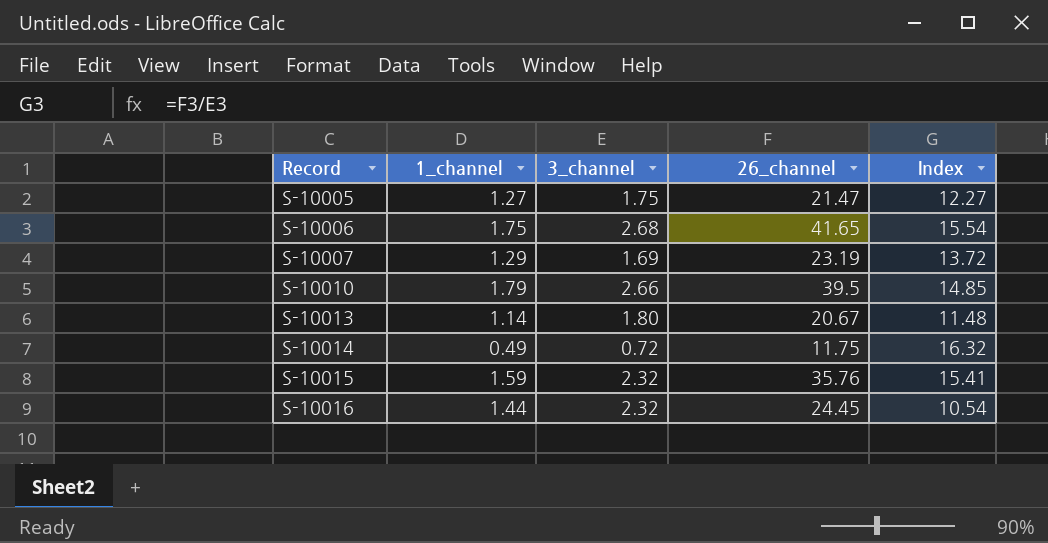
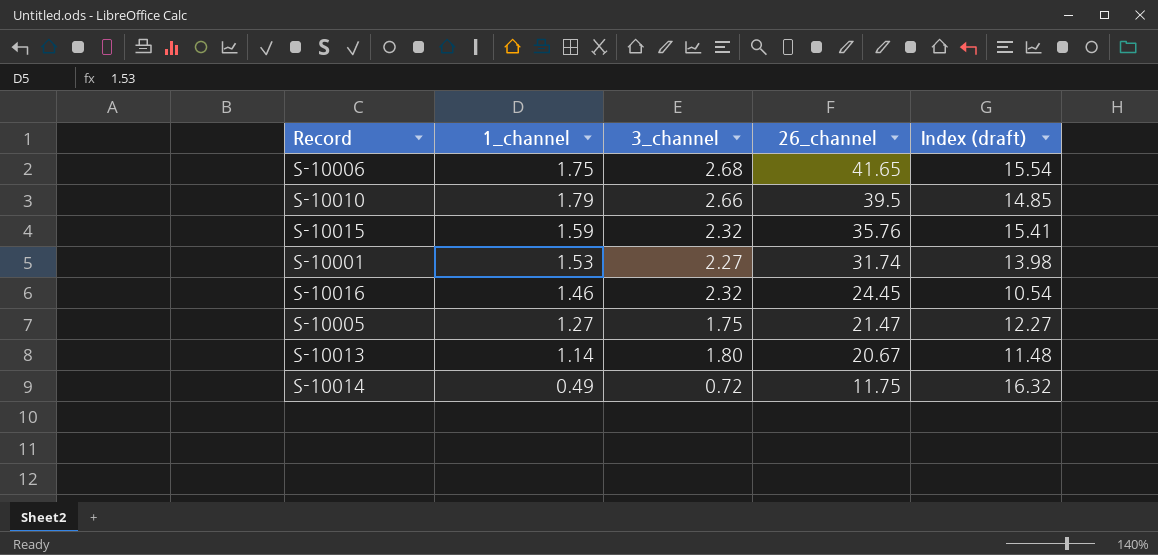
row order: Record ascending -> 26_channel descending
column name: Index -> Index (draft)
row S-10007: 1.29 | 1.69 | 23.19 | 13.72 -> none
row S-10001: none -> 1.53 | 2.27 | 31.74 | 13.98
S-10016 | 1_channel: 1.44 -> 1.46

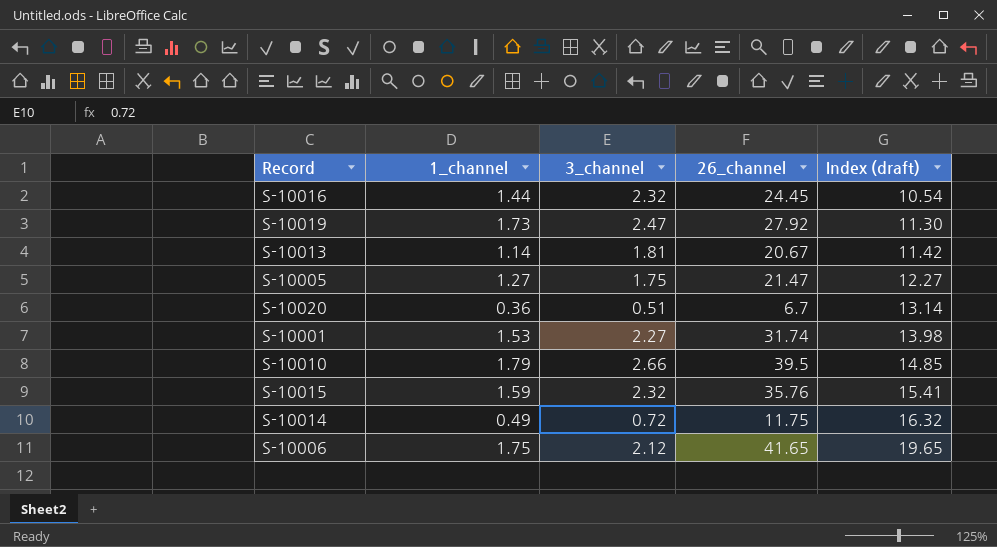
row order: 26_channel descending -> Index (draft) ascending
S-10016 | 1_channel: 1.46 -> 1.44
row S-10019: none -> 1.73 | 2.47 | 27.92 | 11.30
S-10013 | 3_channel: 1.80 -> 1.81
S-10013 | Index (draft): 11.48 -> 11.42
row S-10020: none -> 0.36 | 0.51 | 6.7 | 13.14
S-10006 | 3_channel: 2.68 -> 2.12
S-10006 | Index (draft): 15.54 -> 19.65

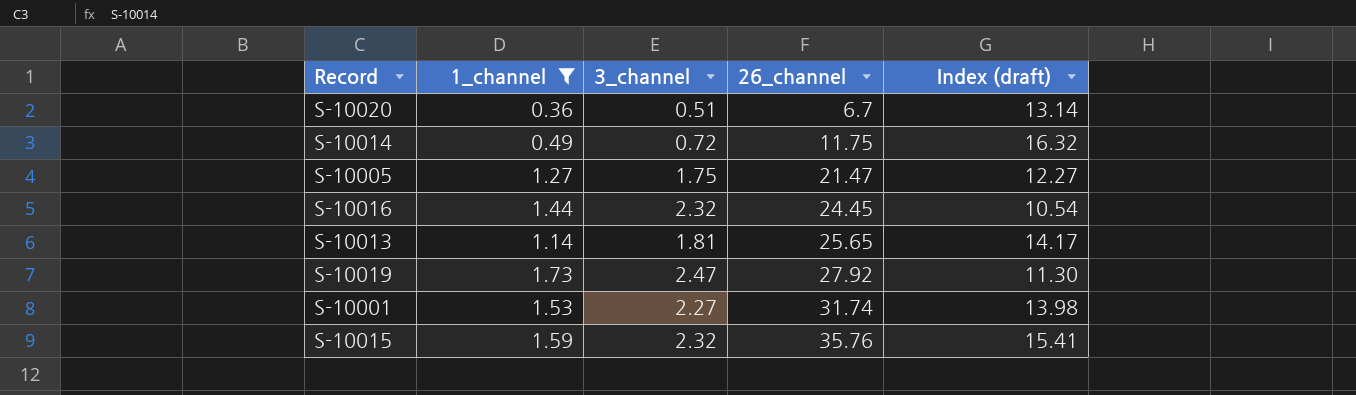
filter: none -> 1_channel <= 1.73
row order: Index (draft) ascending -> 26_channel ascending
S-10013 | 26_channel: 20.67 -> 25.65
S-10013 | Index (draft): 11.42 -> 14.17

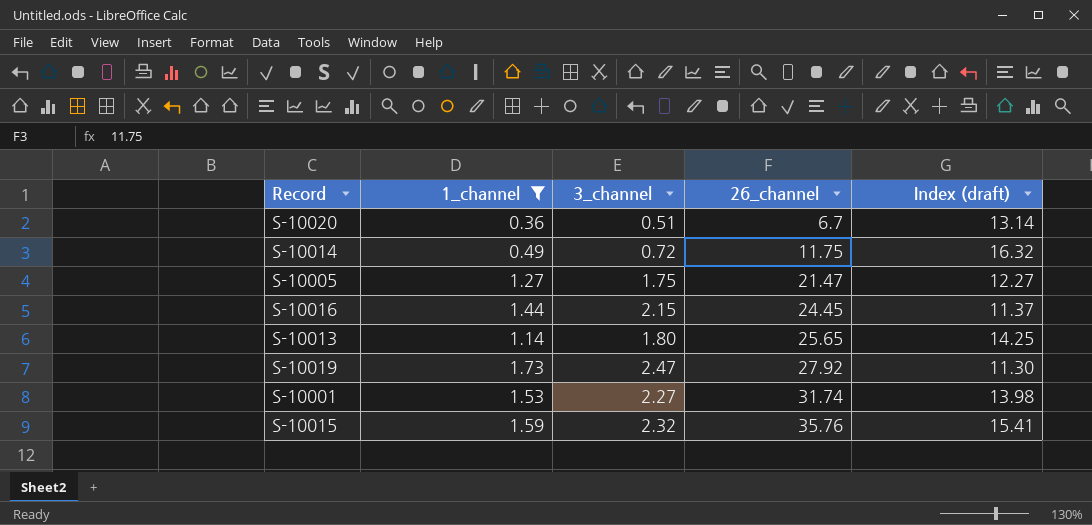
S-10016 | 3_channel: 2.32 -> 2.15
S-10016 | Index (draft): 10.54 -> 11.37
S-10013 | 3_channel: 1.81 -> 1.80
S-10013 | Index (draft): 14.17 -> 14.25

